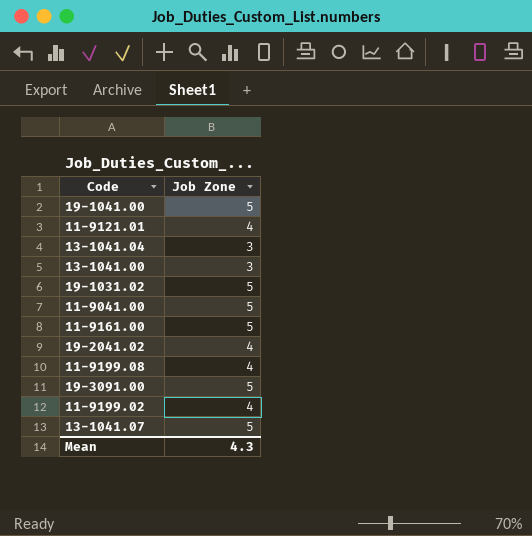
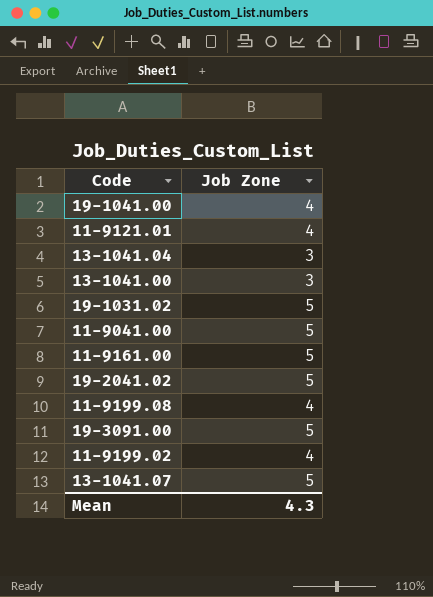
19-1041.00 | Job Zone: 5 -> 4
19-2041.02 | Job Zone: 4 -> 5

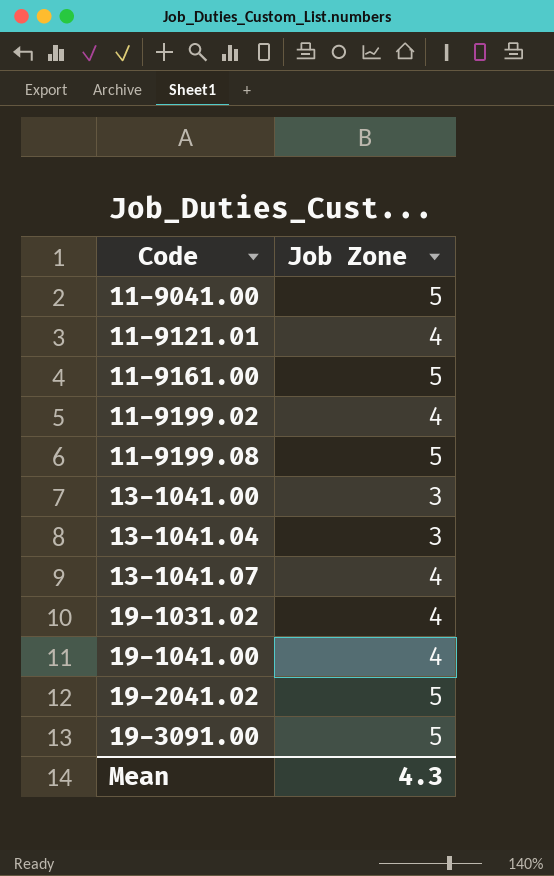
row order: none -> Code ascending
11-9199.08 | Job Zone: 4 -> 5
13-1041.07 | Job Zone: 5 -> 4
19-1031.02 | Job Zone: 5 -> 4

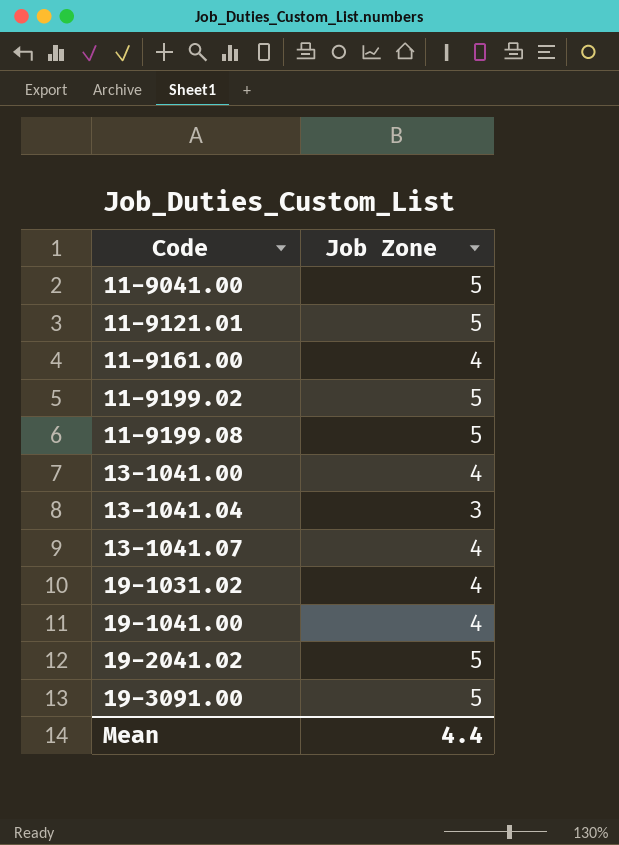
11-9121.01 | Job Zone: 4 -> 5
11-9161.00 | Job Zone: 5 -> 4
11-9199.02 | Job Zone: 4 -> 5
13-1041.00 | Job Zone: 3 -> 4
Mean | Job Zone: 4.3 -> 4.4

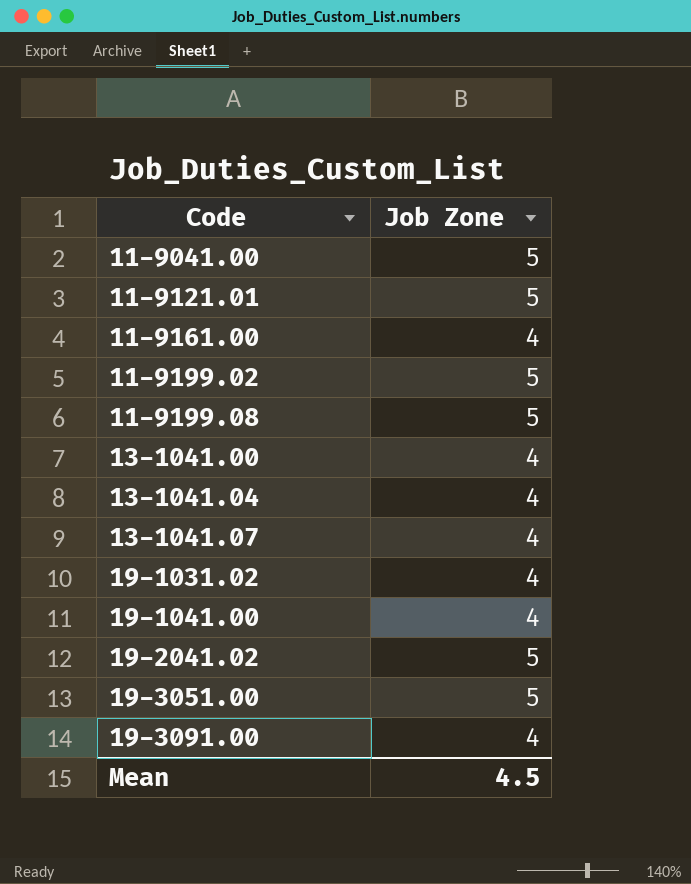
13-1041.04 | Job Zone: 3 -> 4
row 19-3051.00: none -> 5
19-3091.00 | Job Zone: 5 -> 4
Mean | Job Zone: 4.4 -> 4.5

